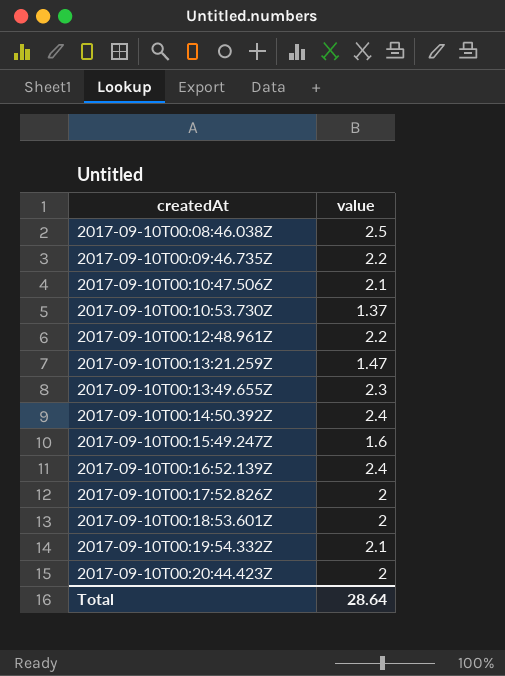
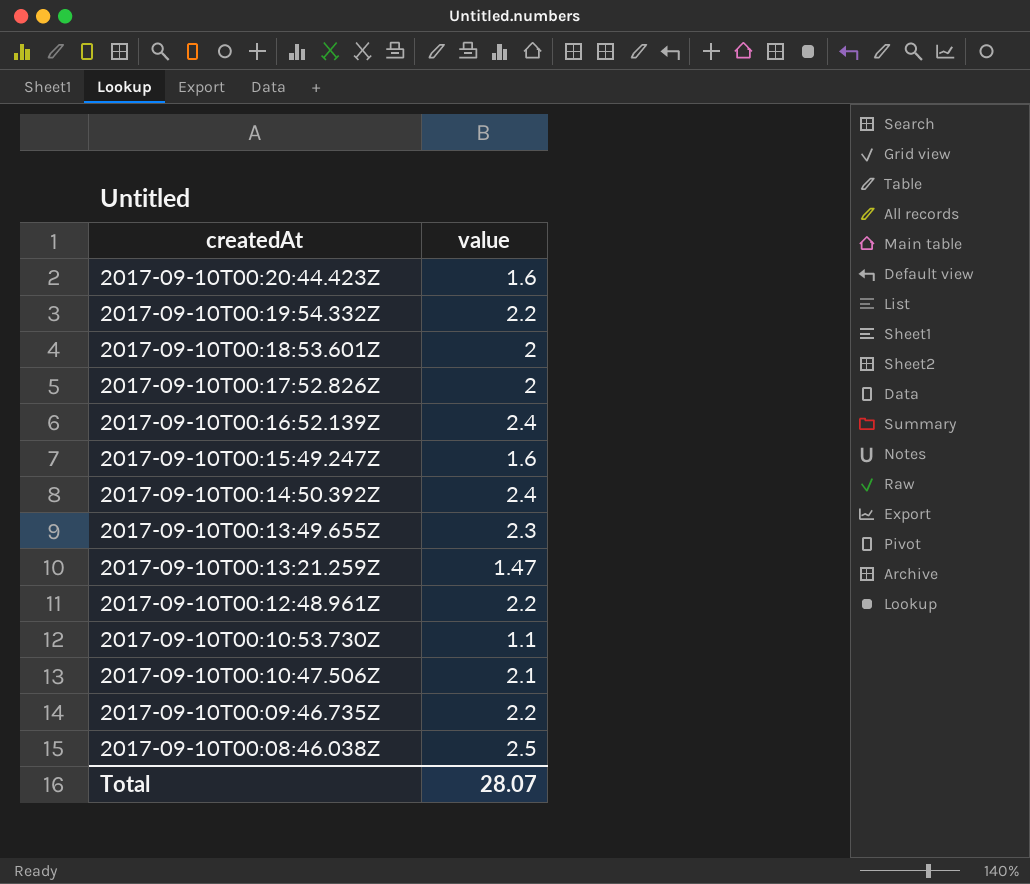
row order: createdAt ascending -> createdAt descending
2017-09-10T00:20:44.423Z | value: 2 -> 1.6
2017-09-10T00:19:54.332Z | value: 2.1 -> 2.2
2017-09-10T00:10:53.730Z | value: 1.37 -> 1.1
Total | value: 28.64 -> 28.07

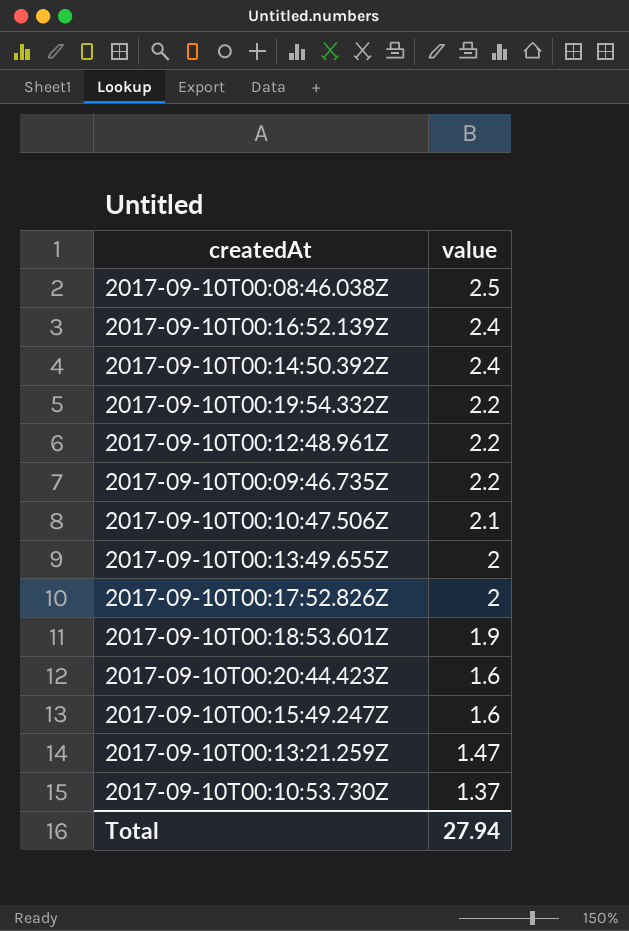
row order: createdAt descending -> value descending
2017-09-10T00:13:49.655Z | value: 2.3 -> 2
2017-09-10T00:18:53.601Z | value: 2 -> 1.9
2017-09-10T00:10:53.730Z | value: 1.1 -> 1.37
Total | value: 28.07 -> 27.94

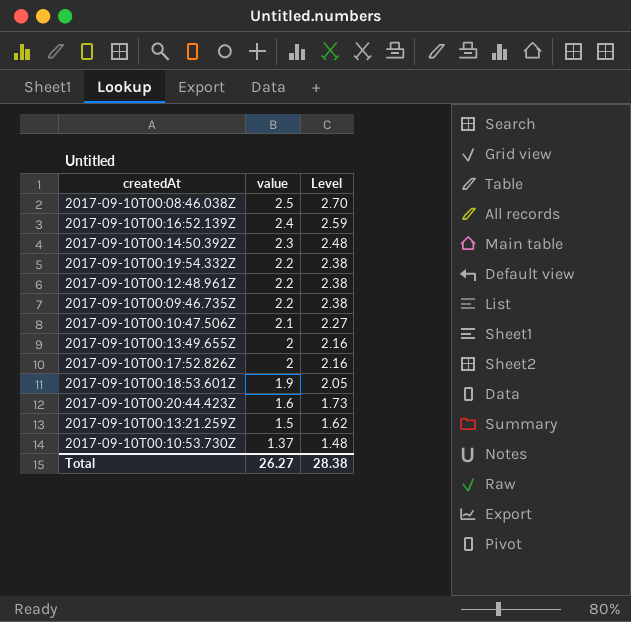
column Level | formula: none -> [value] * 1.08
row 2017-09-10T00:15:49.247Z: 1.6 -> none
2017-09-10T00:14:50.392Z | value: 2.4 -> 2.3
2017-09-10T00:13:21.259Z | value: 1.47 -> 1.5
Total | value: 27.94 -> 26.27

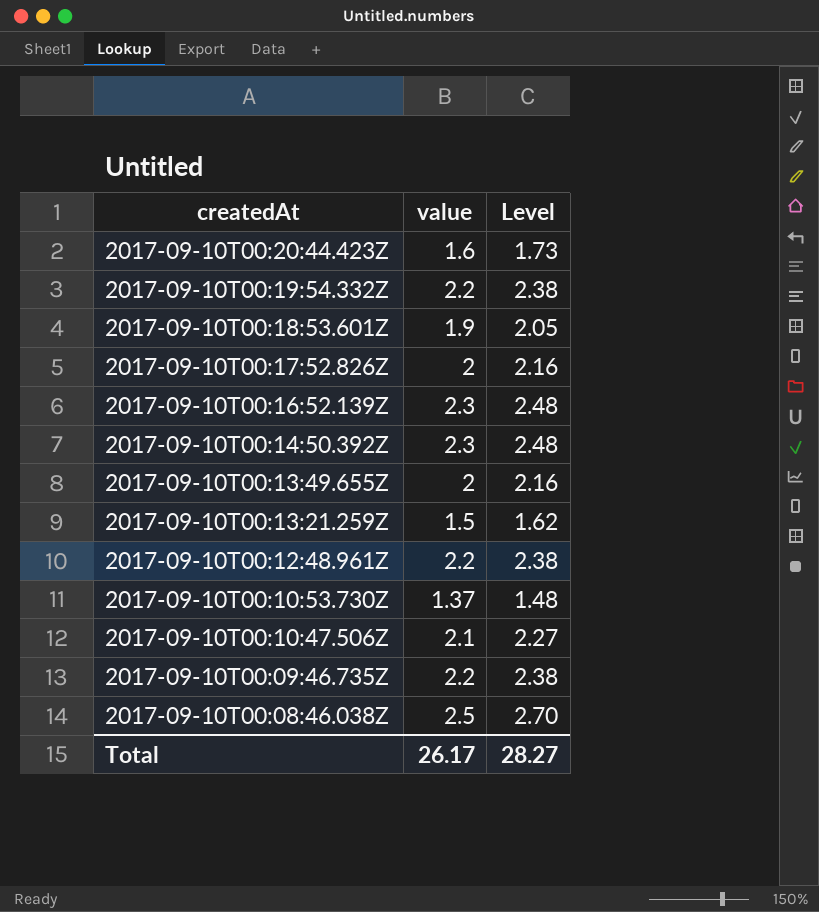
row order: value descending -> createdAt descending
2017-09-10T00:16:52.139Z | value: 2.4 -> 2.3
2017-09-10T00:16:52.139Z | Level: 2.59 -> 2.48
Total | value: 26.27 -> 26.17
Total | Level: 28.38 -> 28.27

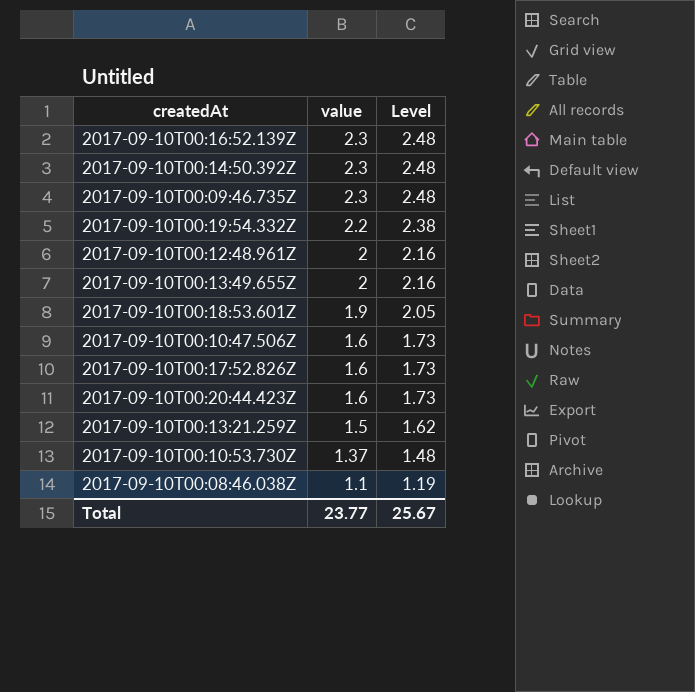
row order: createdAt descending -> value descending
2017-09-10T00:09:46.735Z | value: 2.2 -> 2.3
2017-09-10T00:09:46.735Z | Level: 2.38 -> 2.48
2017-09-10T00:12:48.961Z | value: 2.2 -> 2
2017-09-10T00:12:48.961Z | Level: 2.38 -> 2.16
2017-09-10T00:10:47.506Z | value: 2.1 -> 1.6
2017-09-10T00:10:47.506Z | Level: 2.27 -> 1.73
2017-09-10T00:17:52.826Z | value: 2 -> 1.6
2017-09-10T00:17:52.826Z | Level: 2.16 -> 1.73
2017-09-10T00:08:46.038Z | value: 2.5 -> 1.1
2017-09-10T00:08:46.038Z | Level: 2.70 -> 1.19
Total | value: 26.17 -> 23.77
Total | Level: 28.27 -> 25.67

